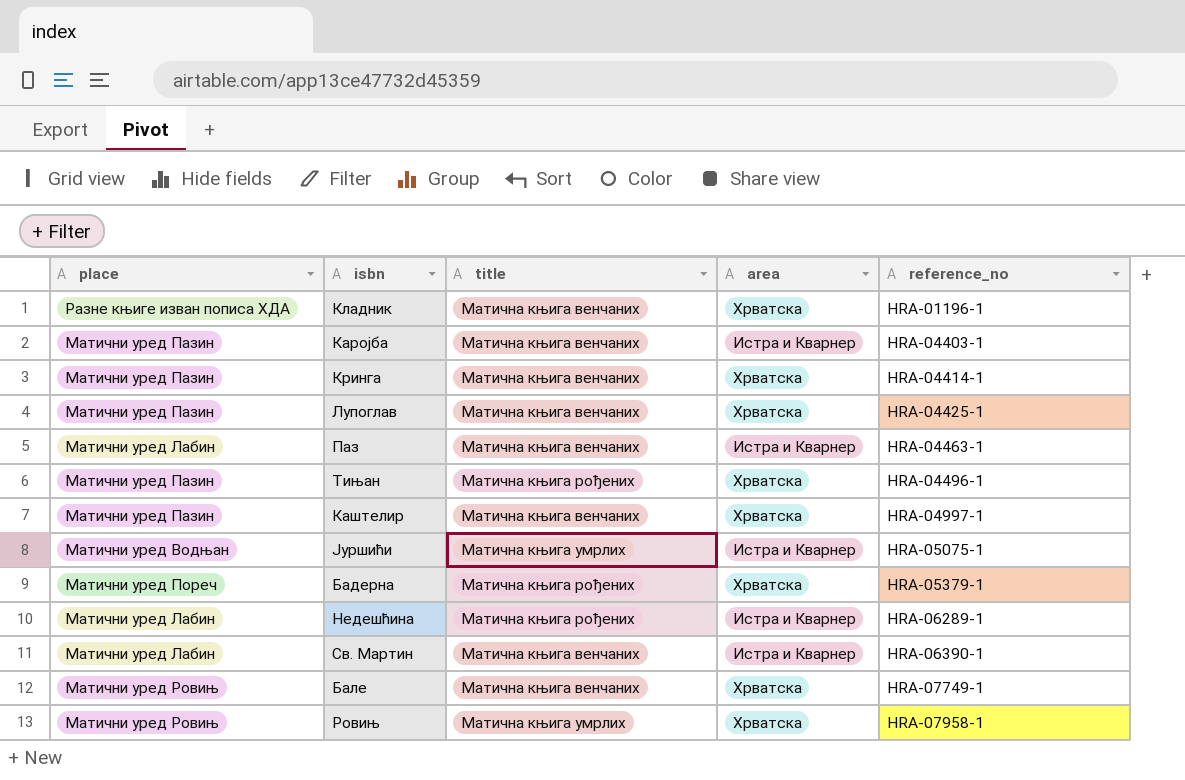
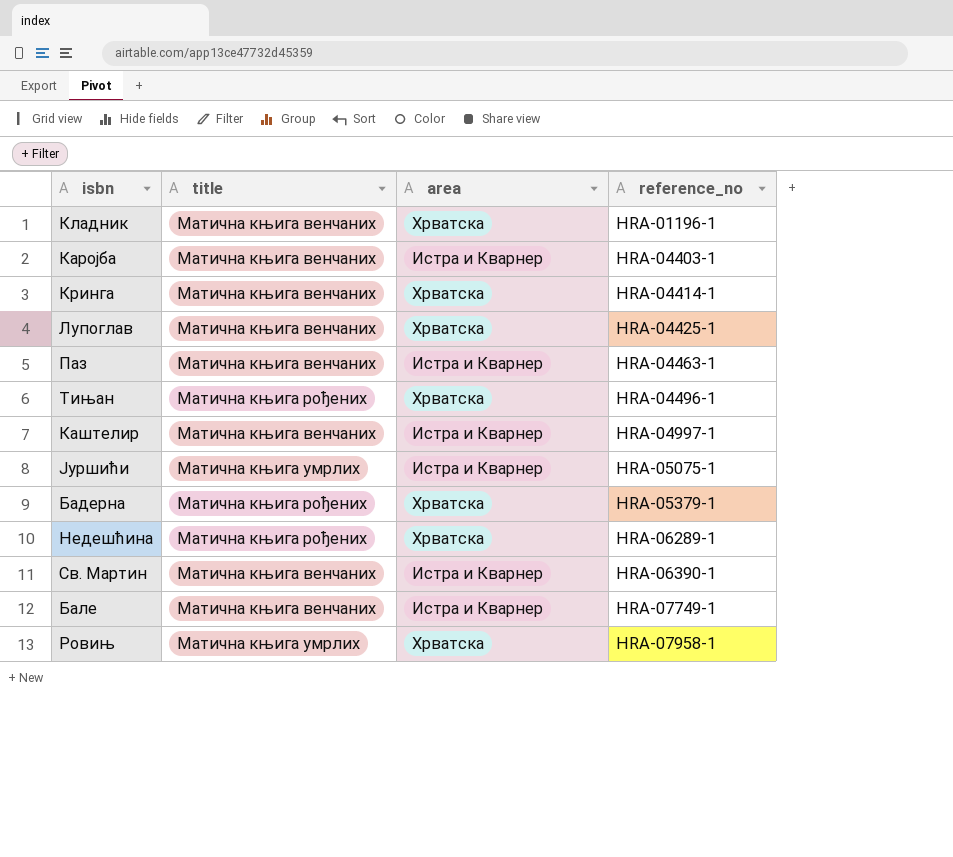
column place | position: 1 -> none
Каштелир | area: Хрватска -> Истра и Кварнер
Недешћина | area: Истра и Кварнер -> Хрватска
Бале | area: Хрватска -> Истра и Кварнер

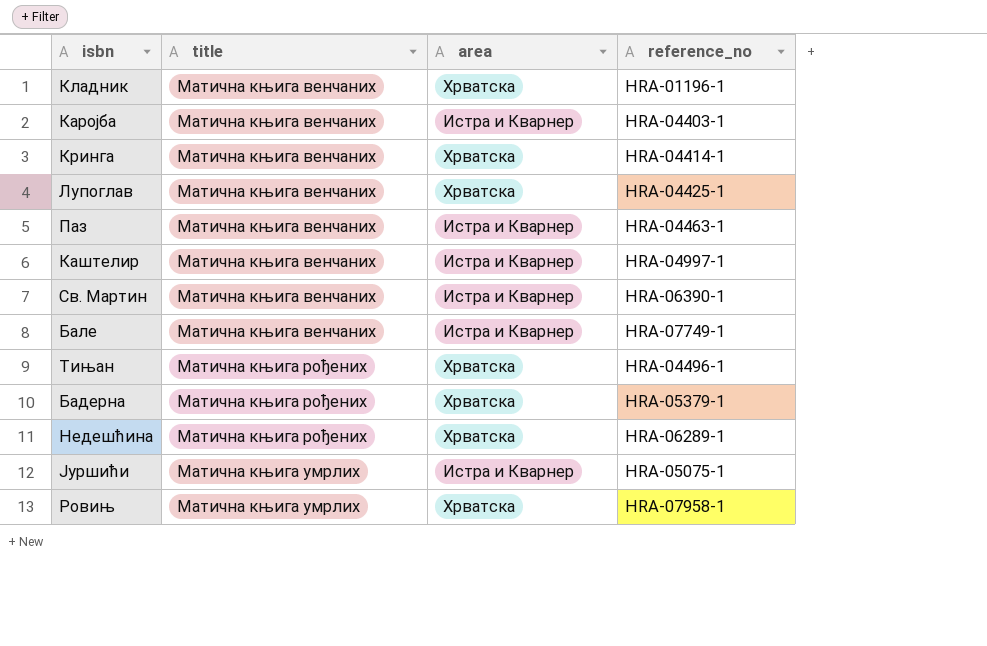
row order: reference_no ascending -> title ascending

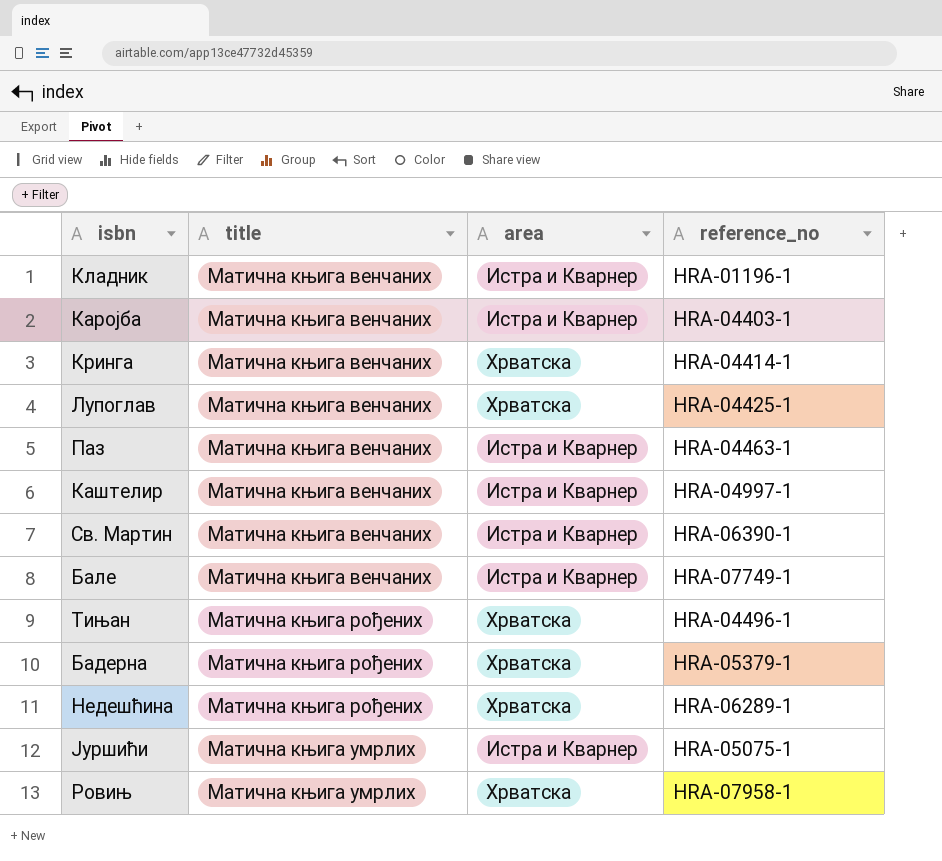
Кладник | area: Хрватска -> Истра и Кварнер

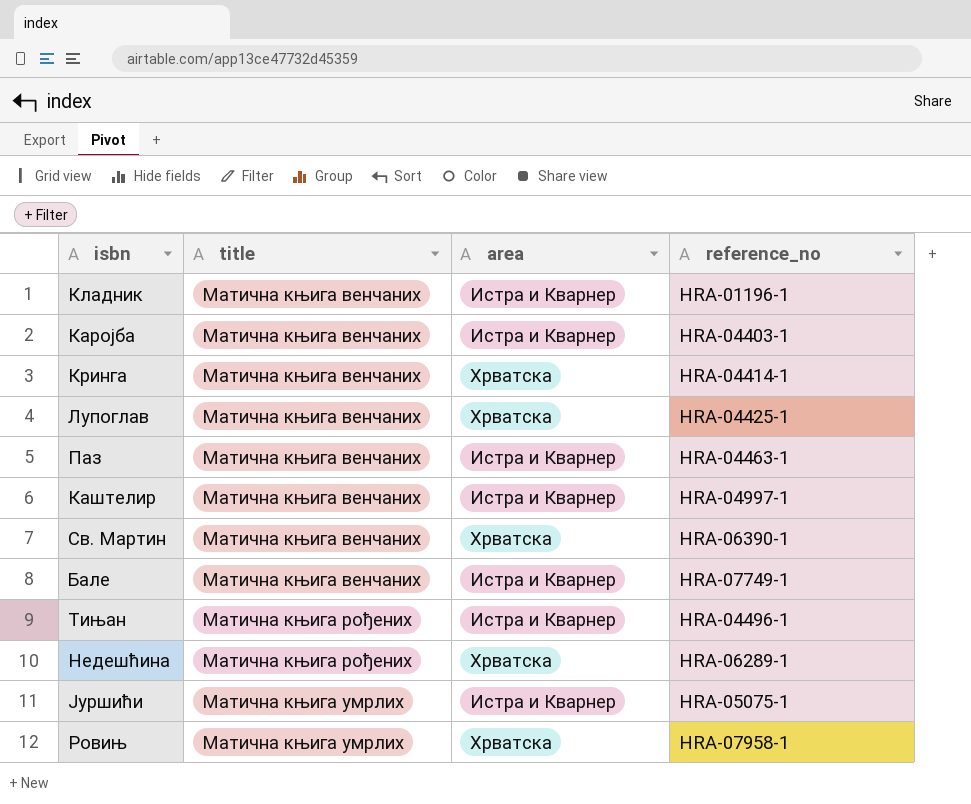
row Бадерна: Матична књига рођених | Хрватска | HRA-05379-1 -> none
Св. Мартин | area: Истра и Кварнер -> Хрватска
Тињан | area: Хрватска -> Истра и Кварнер

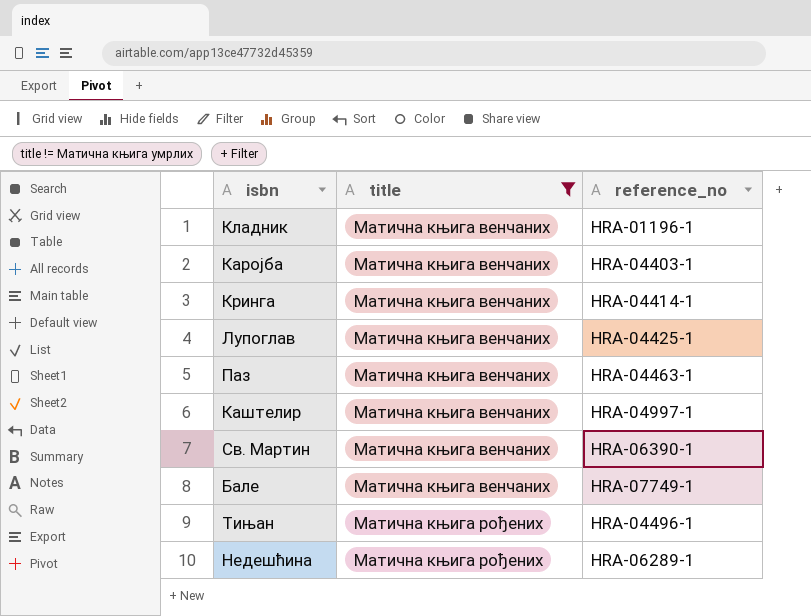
filter: none -> title != Матична књига умрлих
column area | position: 3 -> none

